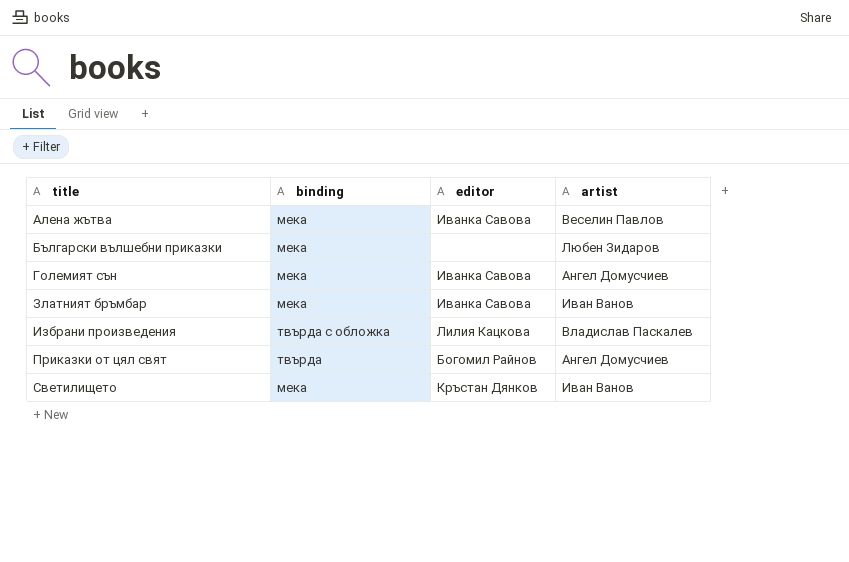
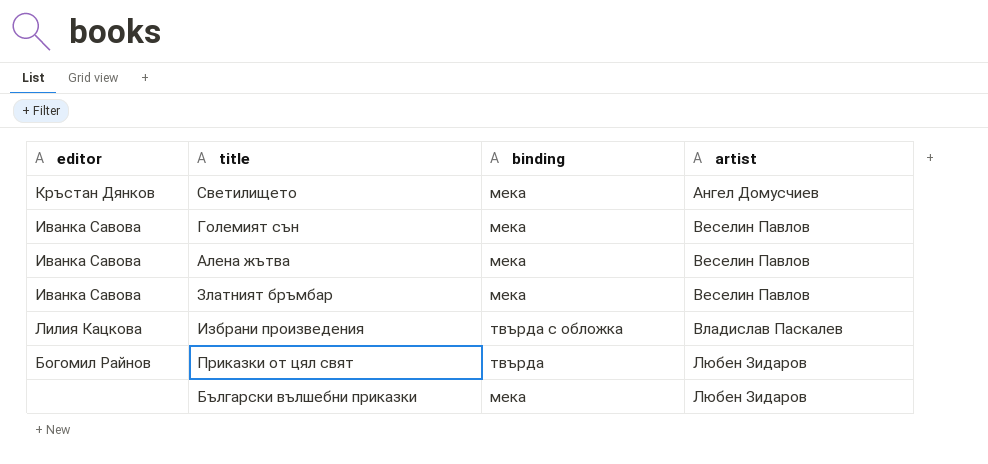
row order: title ascending -> artist ascending
column editor | position: 3 -> 1
Светилището | artist: Иван Ванов -> Ангел Домусчиев
Големият сън | artist: Ангел Домусчиев -> Веселин Павлов
Златният бръмбар | artist: Иван Ванов -> Веселин Павлов
Приказки от цял свят | artist: Ангел Домусчиев -> Любен Зидаров

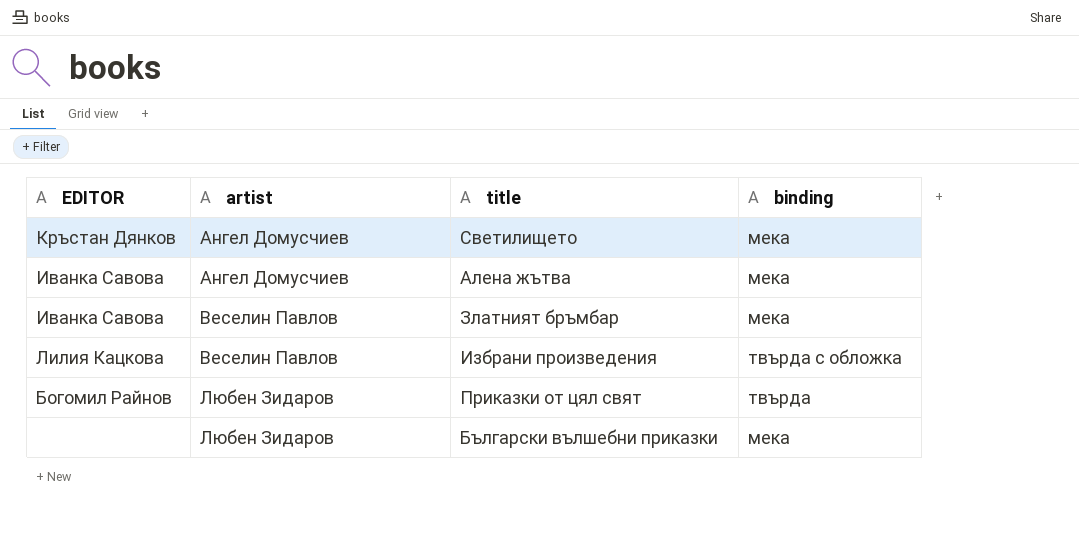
column name: editor -> EDITOR
column artist | position: 4 -> 2
row Големият сън: Иванка Савова | мека | Веселин Павлов -> none
Алена жътва | artist: Веселин Павлов -> Ангел Домусчиев
Избрани произведения | artist: Владислав Паскалев -> Веселин Павлов

